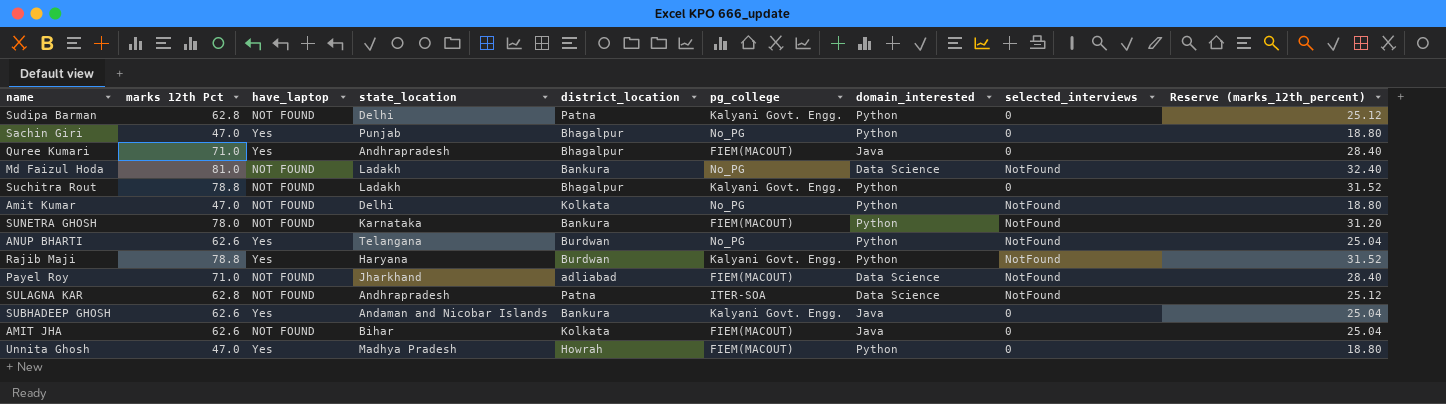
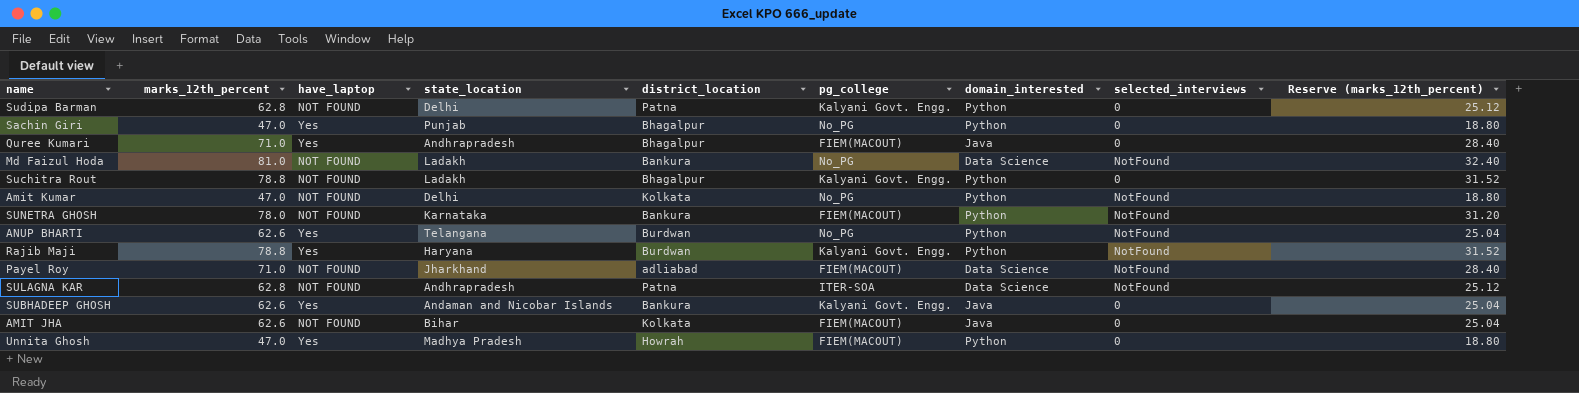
column name: marks 12th Pct -> marks_12th_percent

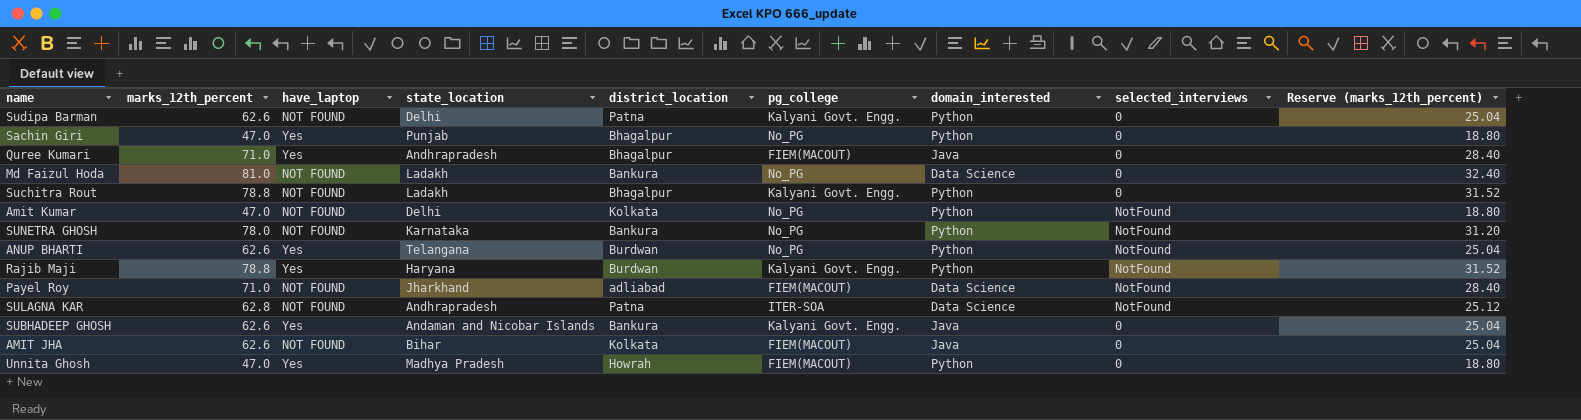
Sudipa Barman | marks_12th_percent: 62.8 -> 62.6
Sudipa Barman | Reserve (marks_12th_percent): 25.12 -> 25.04
Md Faizul Hoda | selected_interviews: NotFound -> 0
SUNETRA GHOSH | pg_college: FIEM(MACOUT) -> No_PG

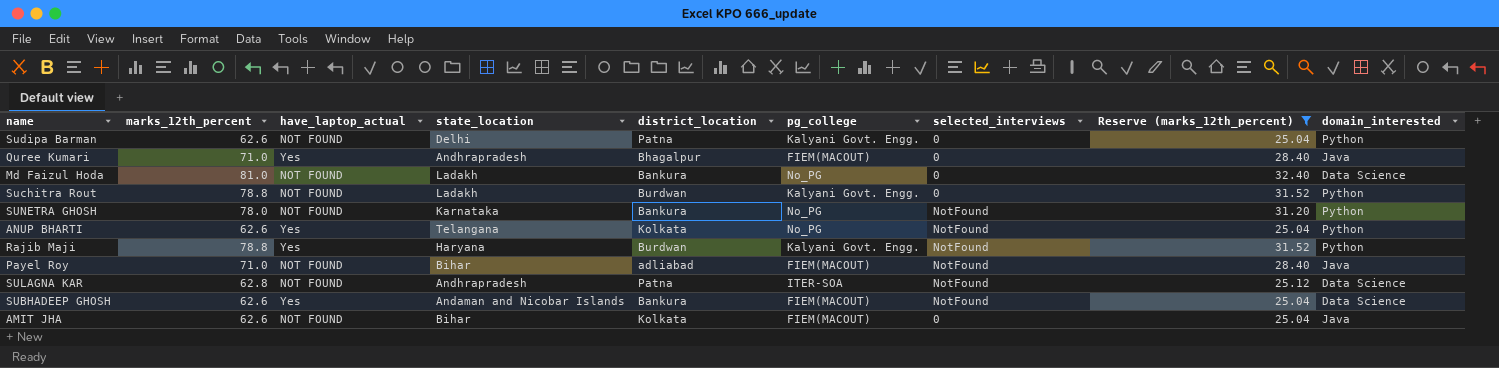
filter: none -> Reserve (marks_12th_percent) != 18.80
column name: have_laptop -> have_laptop_actual
column domain_interested | position: 7 -> 9
Suchitra Rout | district_location: Bhagalpur -> Burdwan
ANUP BHARTI | district_location: Burdwan -> Kolkata
Payel Roy | state_location: Jharkhand -> Bihar
Payel Roy | domain_interested: Data Science -> Java
SUBHADEEP GHOSH | pg_college: Kalyani Govt. Engg. -> FIEM(MACOUT)
SUBHADEEP GHOSH | selected_interviews: 0 -> NotFound
SUBHADEEP GHOSH | domain_interested: Java -> Data Science

